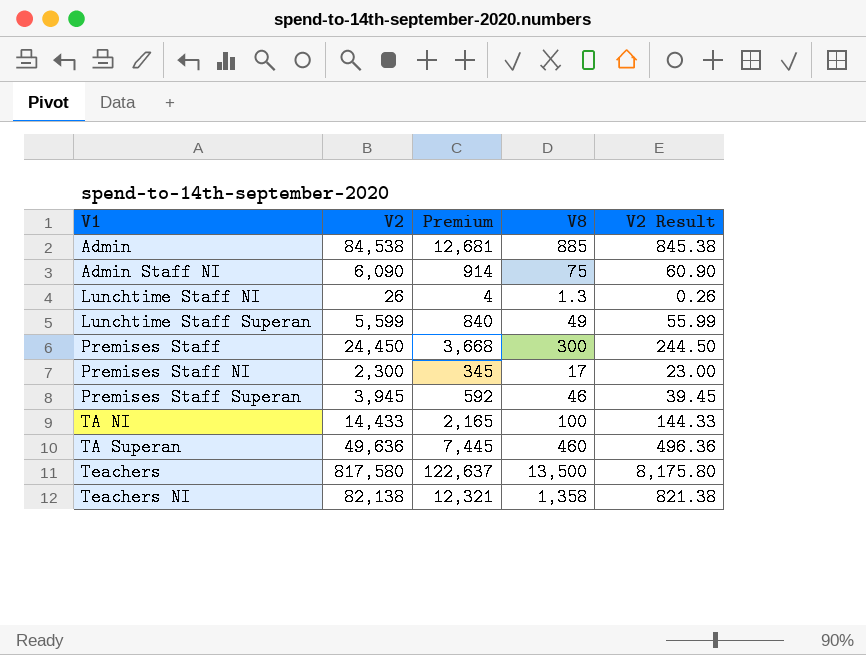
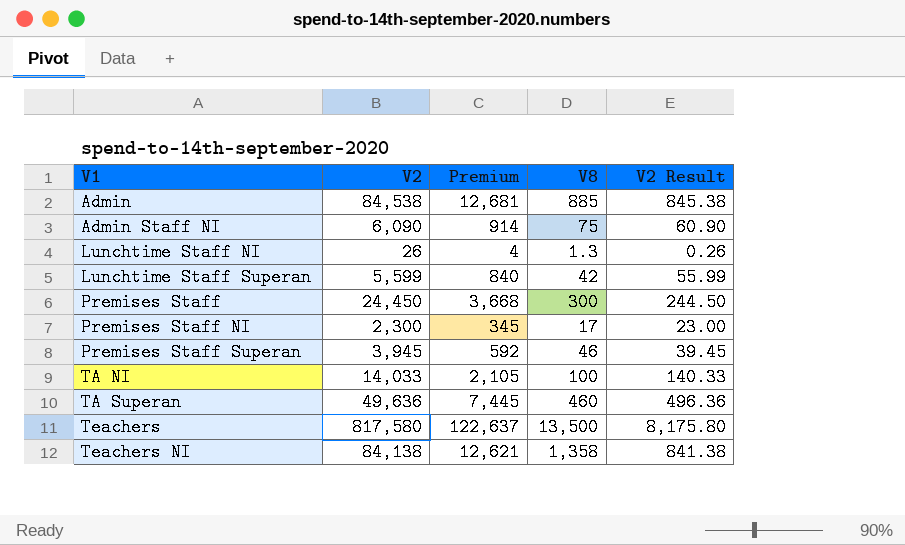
Lunchtime Staff Superan | V8: 49 -> 42
TA NI | V2: 14,433 -> 14,033
TA NI | Premium: 2,165 -> 2,105
TA NI | V2 Result: 144.33 -> 140.33
Teachers NI | V2: 82,138 -> 84,138
Teachers NI | Premium: 12,321 -> 12,621
Teachers NI | V2 Result: 821.38 -> 841.38

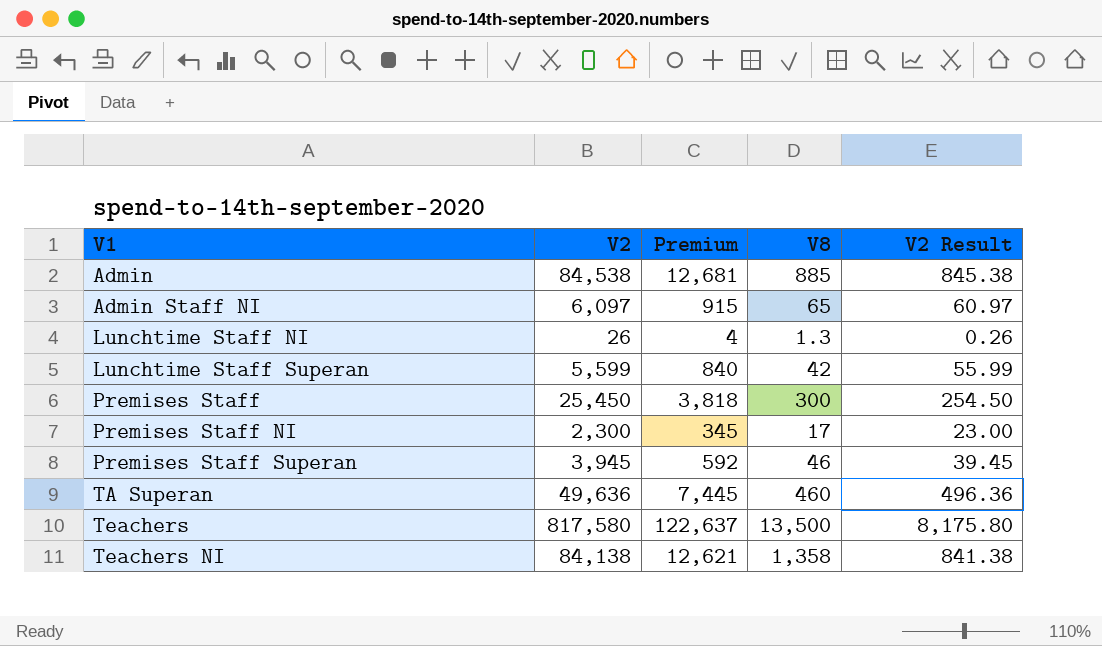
row TA NI: 14,033 | 2,105 | 100 | 140.33 -> none
Admin Staff NI | V2: 6,090 -> 6,097
Admin Staff NI | Premium: 914 -> 915
Admin Staff NI | V8: 75 -> 65
Admin Staff NI | V2 Result: 60.90 -> 60.97
Premises Staff | V2: 24,450 -> 25,450
Premises Staff | Premium: 3,668 -> 3,818
Premises Staff | V2 Result: 244.50 -> 254.50

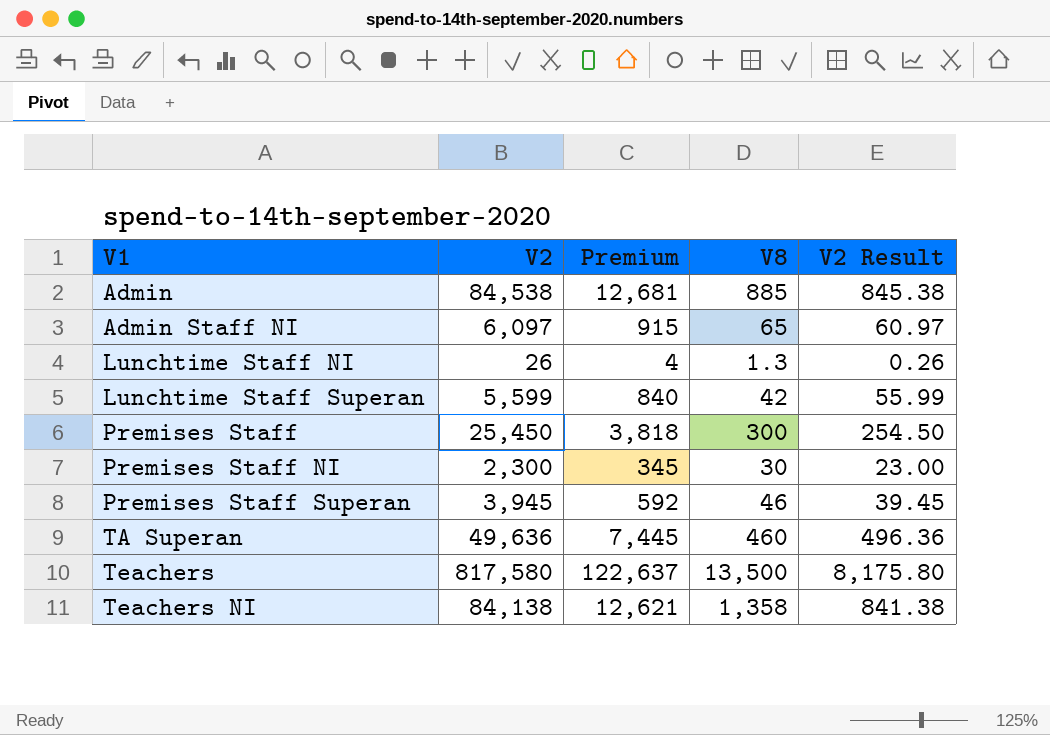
Premises Staff NI | V8: 17 -> 30

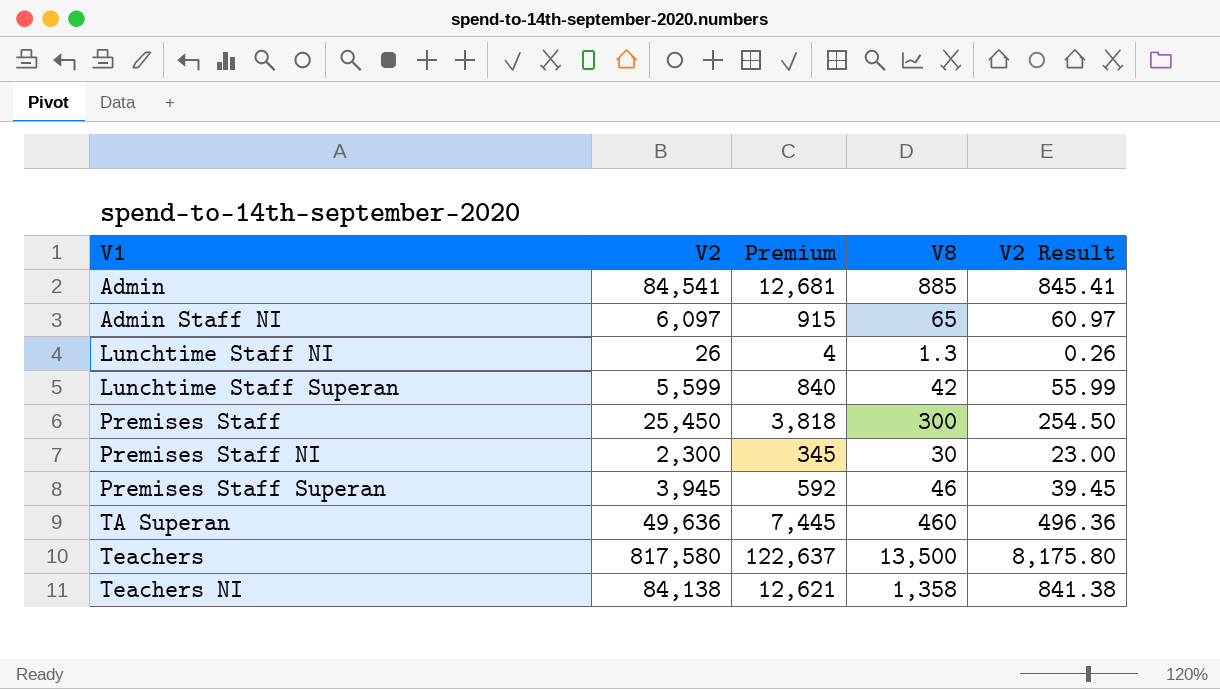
Admin | V2: 84,538 -> 84,541
Admin | V2 Result: 845.38 -> 845.41

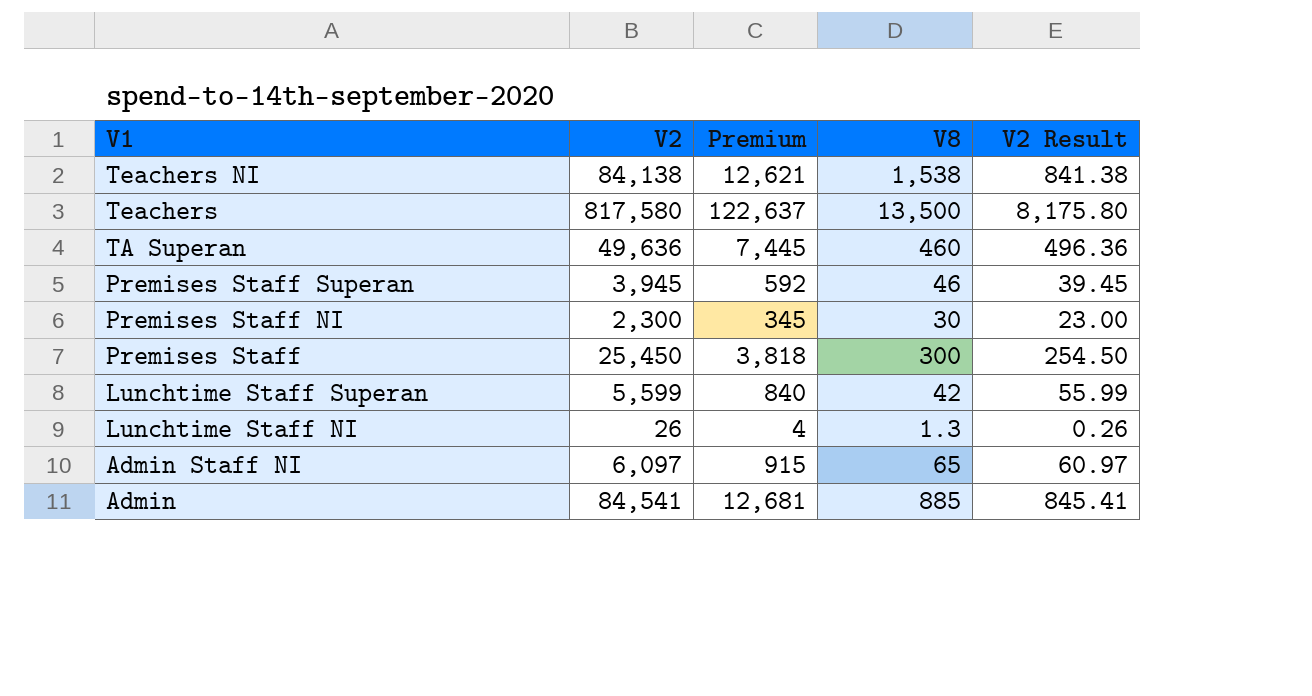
row order: V1 ascending -> V1 descending
Teachers NI | V8: 1,358 -> 1,538

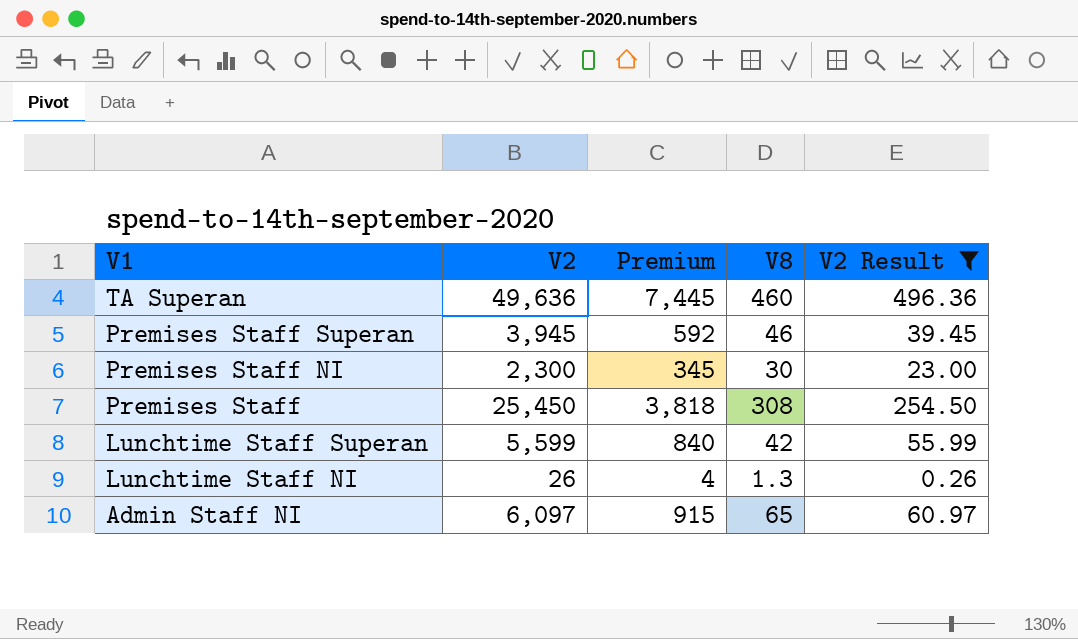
filter: none -> V2 Result <= 496.36
Premises Staff | V8: 300 -> 308

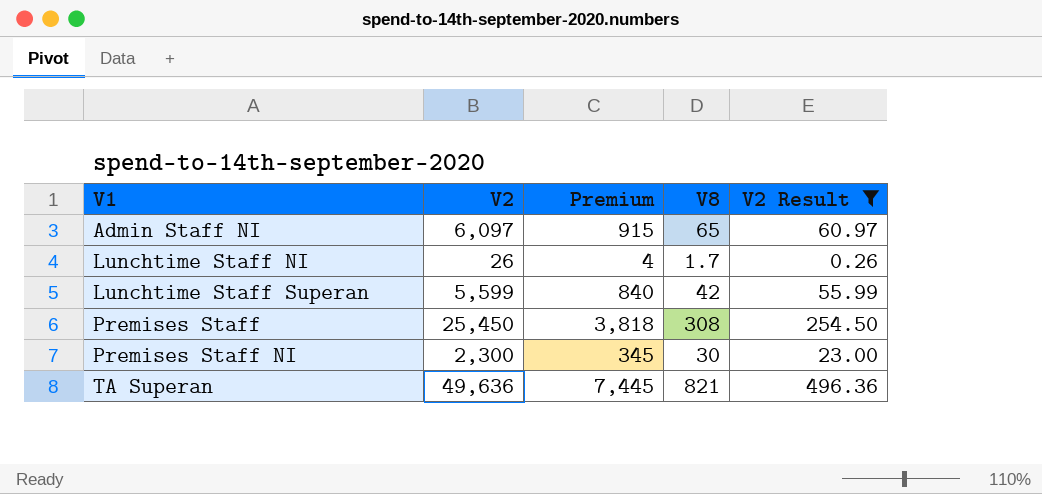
row order: V1 descending -> V1 ascending
row Premises Staff Superan: 3,945 | 592 | 46 | 39.45 -> none
Lunchtime Staff NI | V8: 1.3 -> 1.7
TA Superan | V8: 460 -> 821

